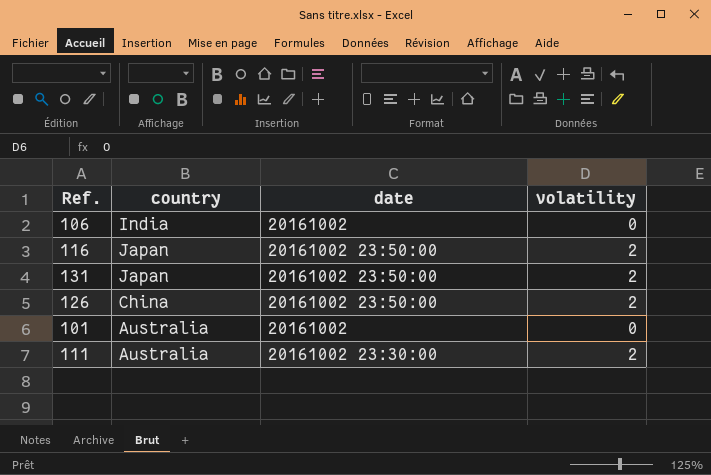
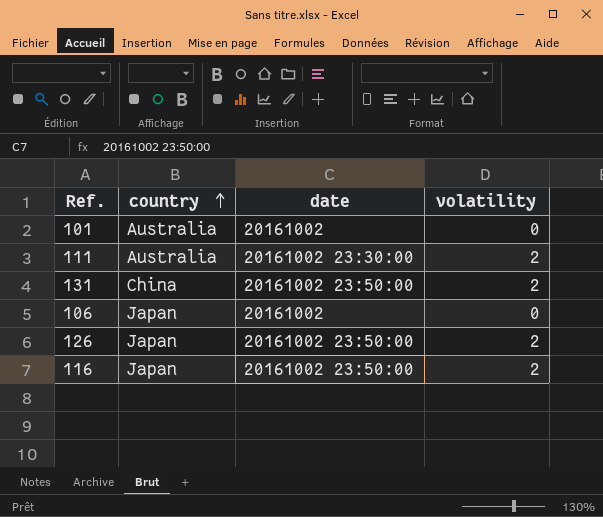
row order: none -> country ascending
131 | country: Japan -> China
106 | country: India -> Japan
126 | country: China -> Japan

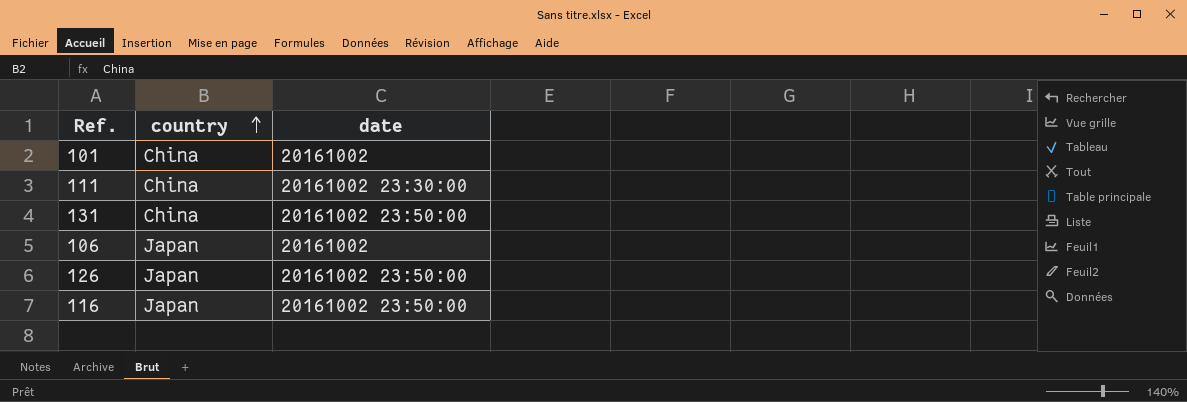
column volatility | position: 4 -> none
101 | country: Australia -> China
111 | country: Australia -> China

